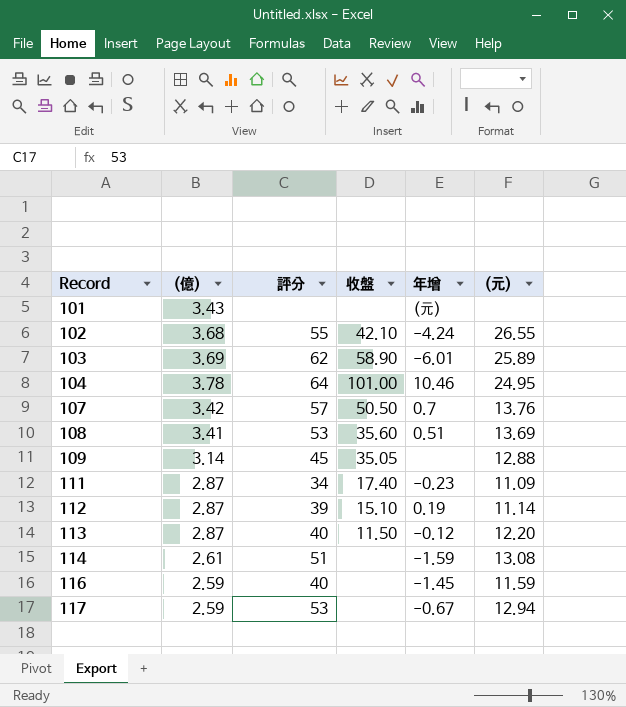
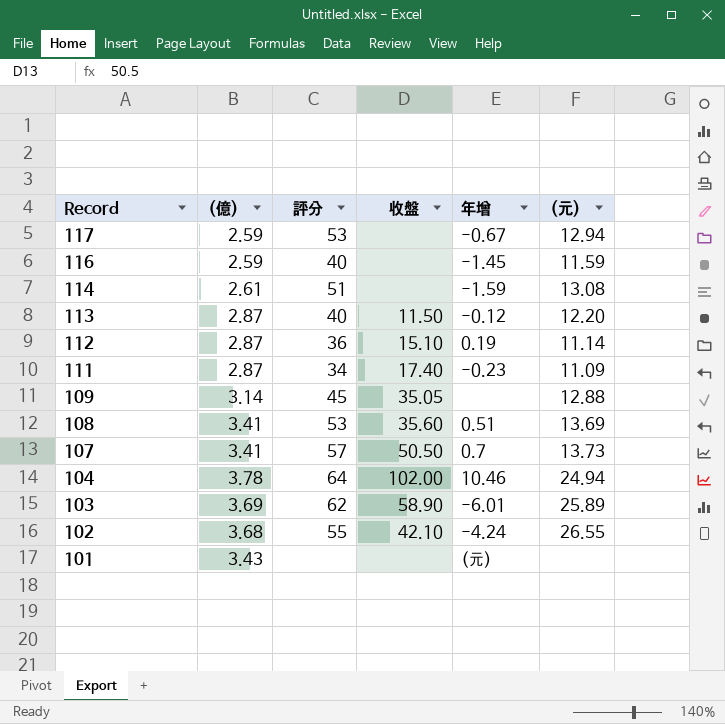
row order: Record ascending -> Record descending
112 | 評分: 39 -> 36
107 | (億): 3.42 -> 3.41
107 | (元): 13.76 -> 13.73
104 | 收盤: 101.00 -> 102.00
104 | (元): 24.95 -> 24.94

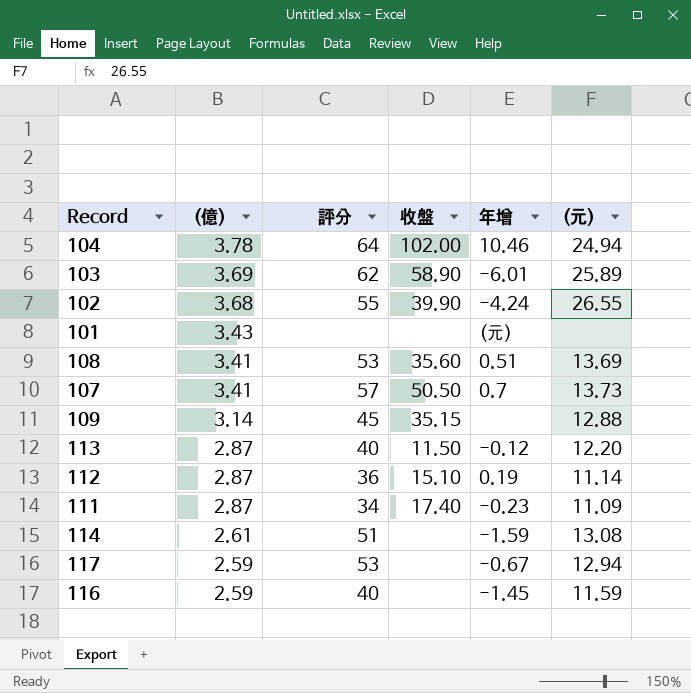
row order: Record descending -> (億) descending
102 | 收盤: 42.10 -> 39.90
109 | 收盤: 35.05 -> 35.15

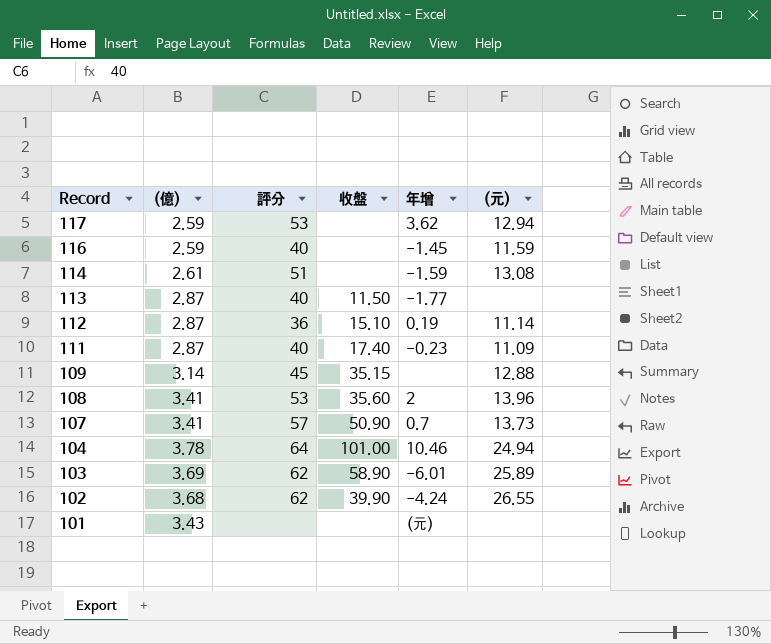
row order: (億) descending -> Record descending
117 | 年增: -0.67 -> 3.62
113 | 年增: -0.12 -> -1.77
113 | (元): 12.20 -> none
111 | 評分: 34 -> 40
108 | 年增: 0.51 -> 2
108 | (元): 13.69 -> 13.96
107 | 收盤: 50.50 -> 50.90
104 | 收盤: 102.00 -> 101.00
102 | 評分: 55 -> 62

